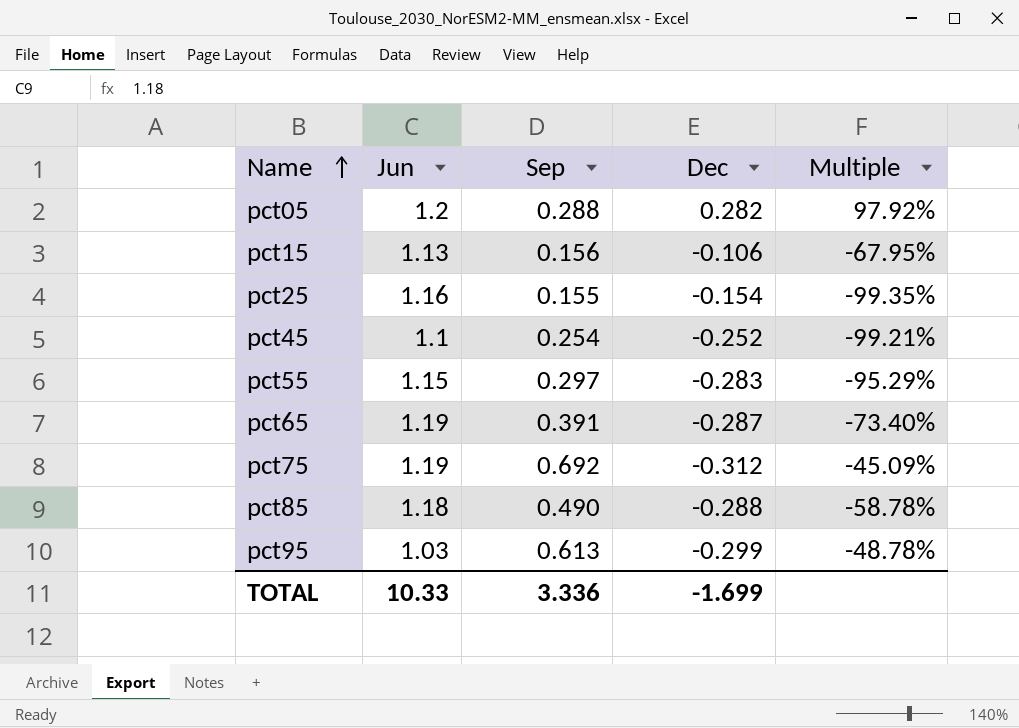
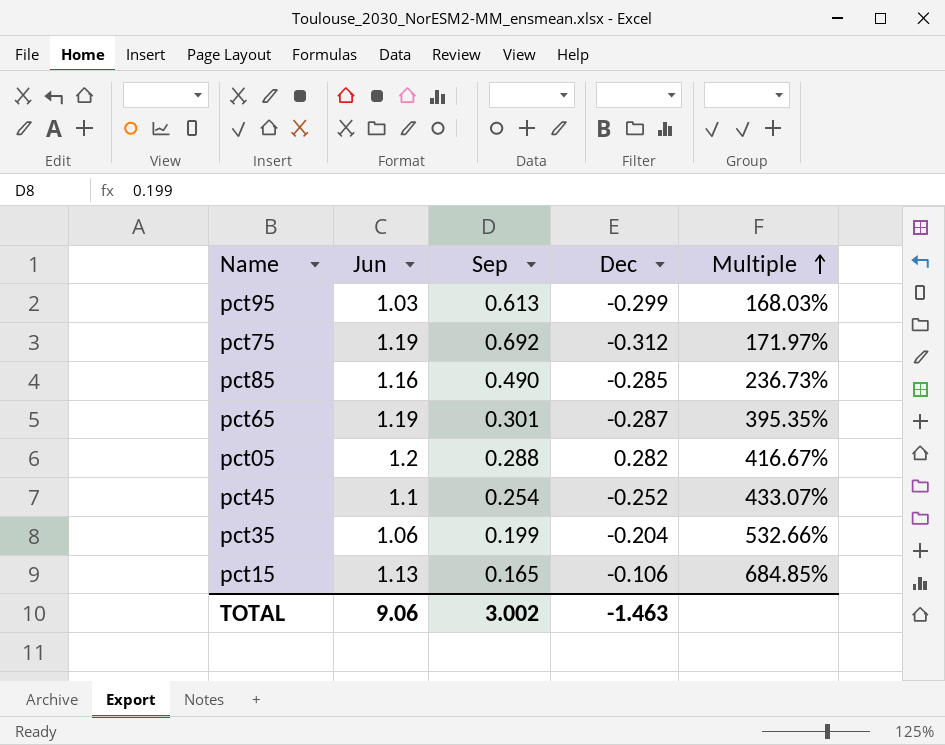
row order: Name ascending -> Multiple ascending
column Multiple | formula: [Dec] / [Sep] -> [Jun] / [Sep]
row pct25: 1.16 | 0.155 | -0.154 | -99.35% -> none
row pct55: 1.15 | 0.297 | -0.283 | -95.29% -> none
pct85 | Jun: 1.18 -> 1.16
pct85 | Dec: -0.288 -> -0.285
pct65 | Sep: 0.391 -> 0.301
row pct35: none -> 1.06 | 0.199 | -0.204 | 532.66%
pct15 | Sep: 0.156 -> 0.165
TOTAL | Jun: 10.33 -> 9.06
TOTAL | Sep: 3.336 -> 3.002
TOTAL | Dec: -1.699 -> -1.463

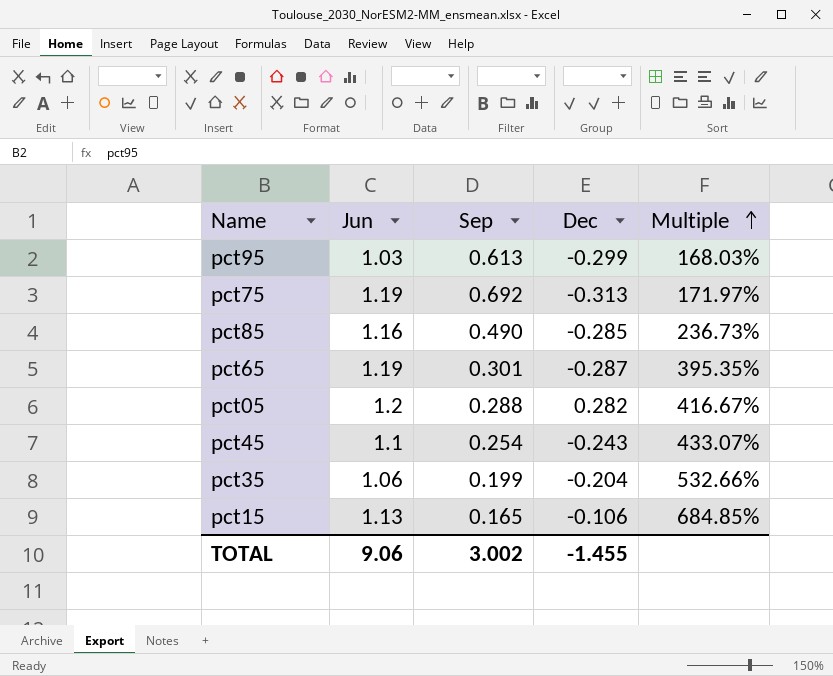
pct75 | Dec: -0.312 -> -0.313
pct45 | Dec: -0.252 -> -0.243
TOTAL | Dec: -1.463 -> -1.455

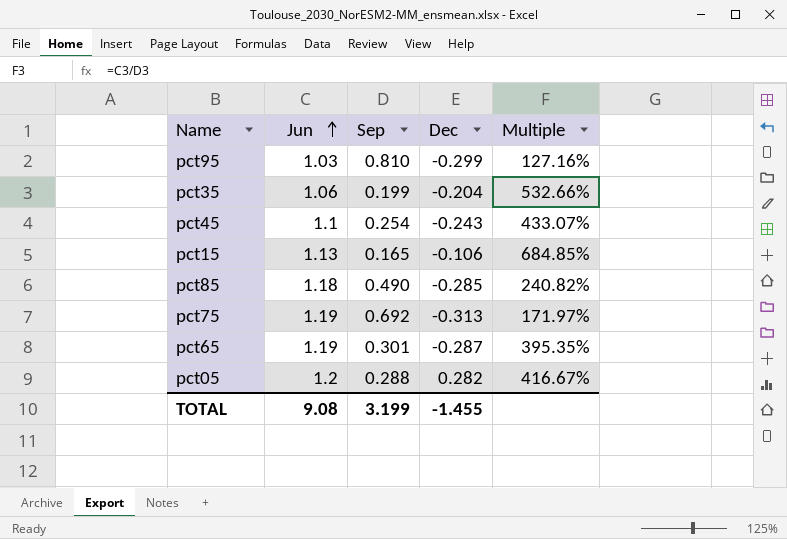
row order: Multiple ascending -> Jun ascending
pct95 | Sep: 0.613 -> 0.810
pct95 | Multiple: 168.03% -> 127.16%
pct85 | Jun: 1.16 -> 1.18
pct85 | Multiple: 236.73% -> 240.82%
TOTAL | Jun: 9.06 -> 9.08
TOTAL | Sep: 3.002 -> 3.199

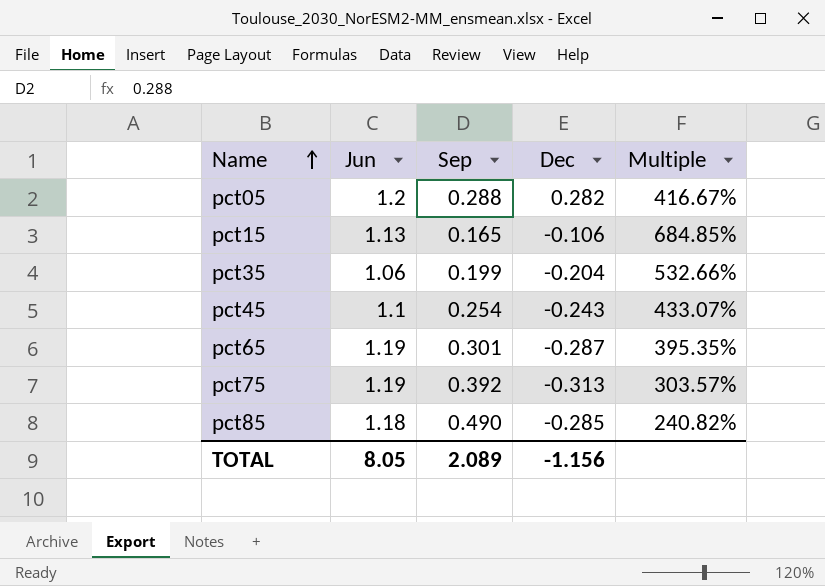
row order: Jun ascending -> Name ascending
row pct95: 1.03 | 0.810 | -0.299 | 127.16% -> none
pct75 | Sep: 0.692 -> 0.392
pct75 | Multiple: 171.97% -> 303.57%
TOTAL | Jun: 9.08 -> 8.05
TOTAL | Sep: 3.199 -> 2.089
TOTAL | Dec: -1.455 -> -1.156

